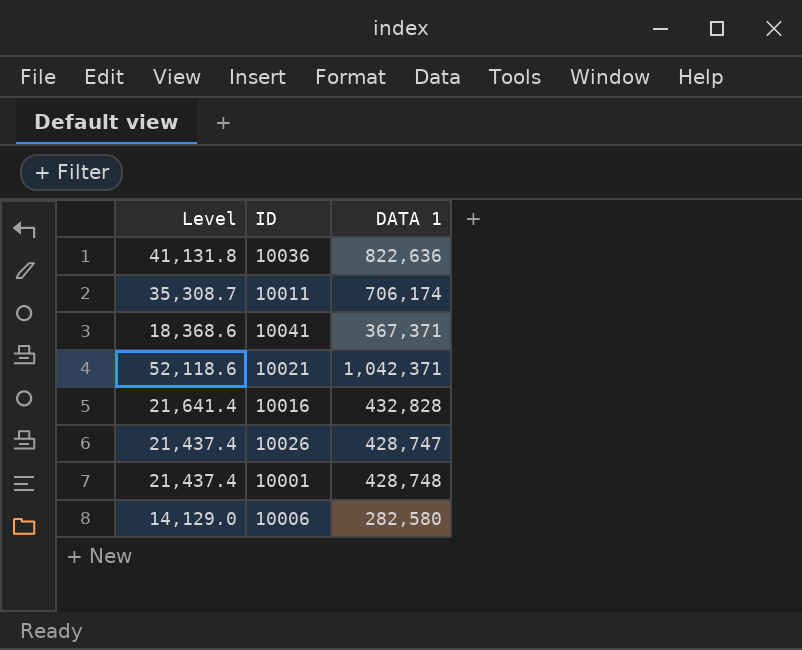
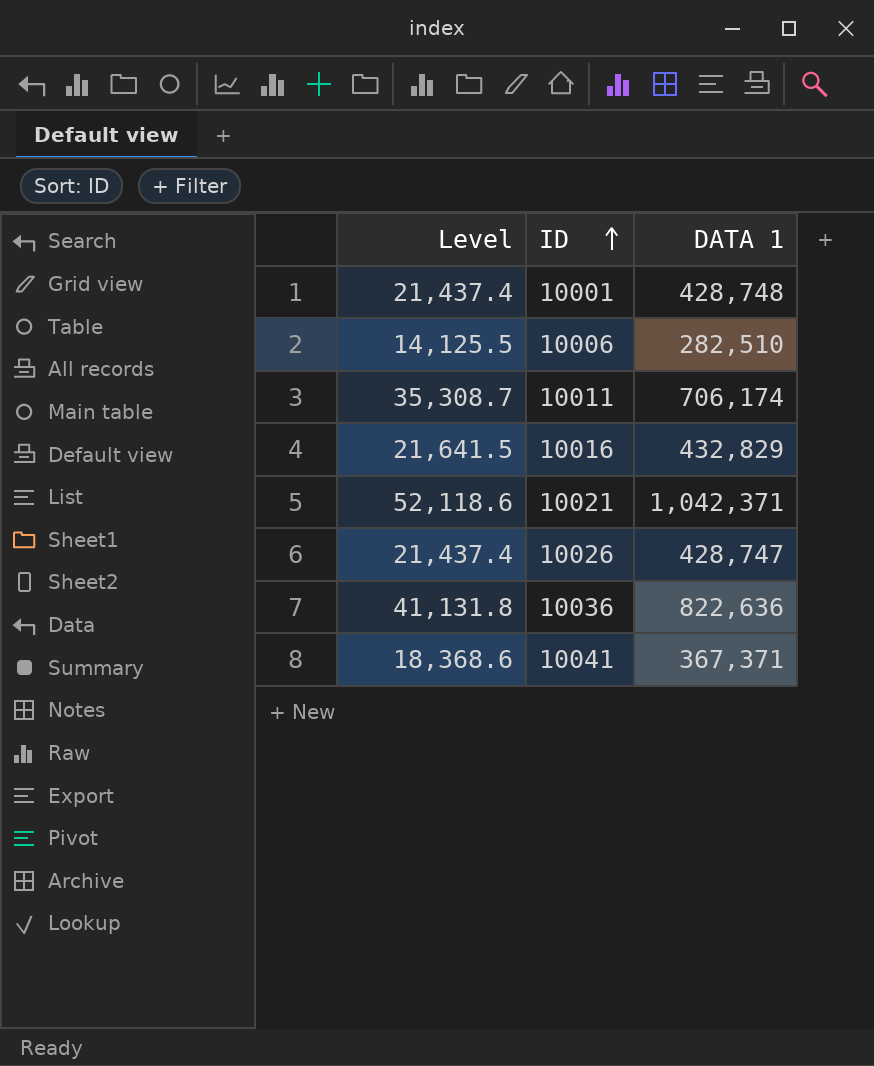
row order: none -> ID ascending
10006 | Level: 14,129.0 -> 14,125.5
10006 | DATA 1: 282,580 -> 282,510
10016 | Level: 21,641.4 -> 21,641.5
10016 | DATA 1: 432,828 -> 432,829

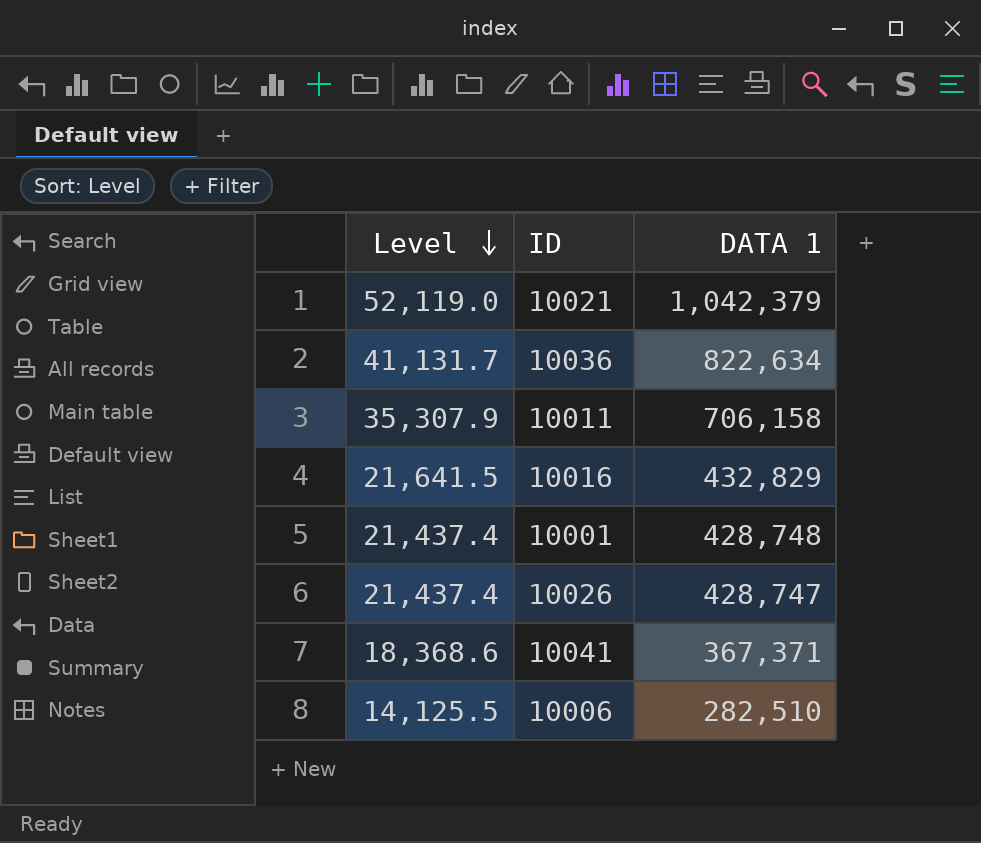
row order: ID ascending -> Level descending
10021 | Level: 52,118.6 -> 52,119.0
10021 | DATA 1: 1,042,371 -> 1,042,379
10036 | Level: 41,131.8 -> 41,131.7
10036 | DATA 1: 822,636 -> 822,634
10011 | Level: 35,308.7 -> 35,307.9
10011 | DATA 1: 706,174 -> 706,158

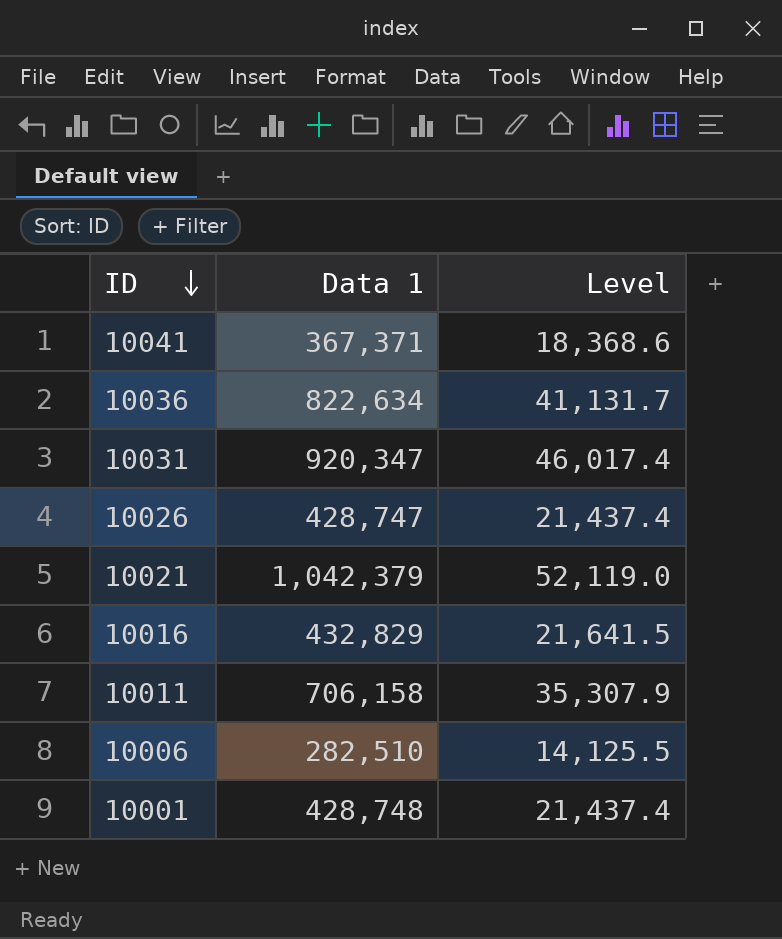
row order: Level descending -> ID descending
column name: DATA 1 -> Data 1
column Level | position: 1 -> 3
row 10031: none -> 920,347 | 46,017.4

